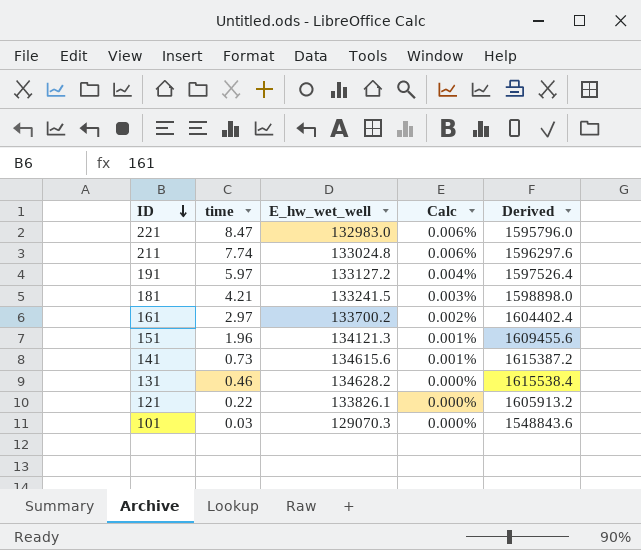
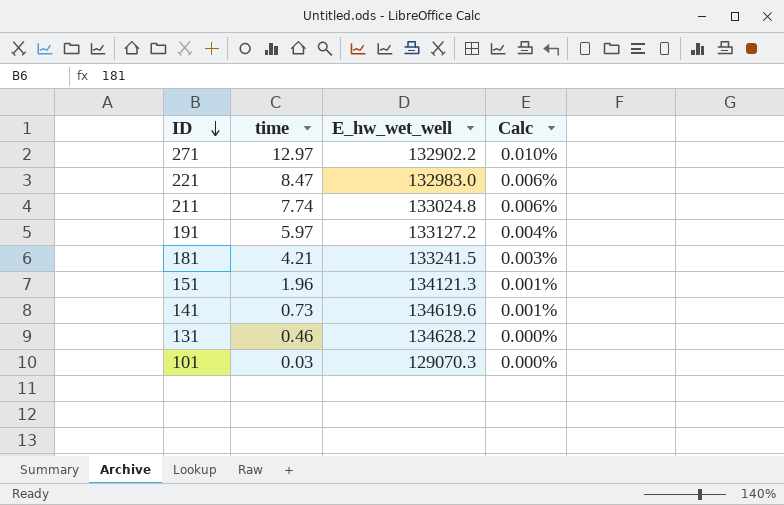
column Derived | formula: [E_hw_wet_well] * 12 -> none
row 161: 2.97 | 133700.2 | 0.002% | 1604402.4 -> none
row 121: 0.22 | 133826.1 | 0.000% | 1605913.2 -> none
row 271: none -> 12.97 | 132902.2 | 0.010%
141 | E_hw_wet_well: 134615.6 -> 134619.6

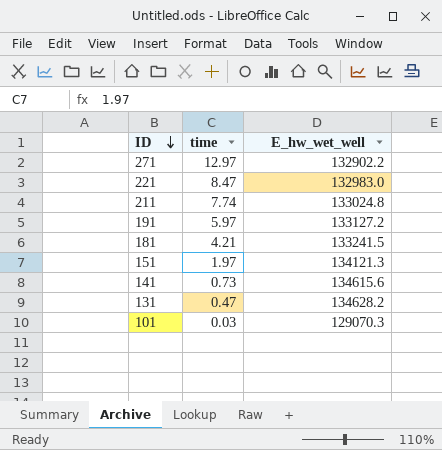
column Calc | formula: [time] / [E_hw_wet_well] -> none
151 | time: 1.96 -> 1.97
141 | E_hw_wet_well: 134619.6 -> 134615.6
131 | time: 0.46 -> 0.47

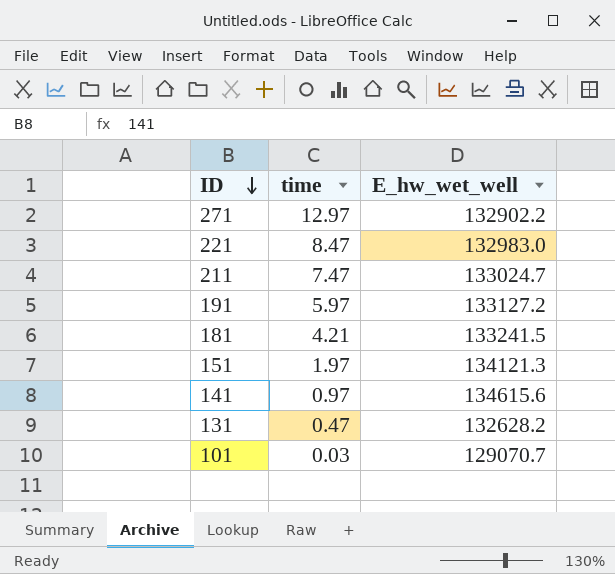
211 | time: 7.74 -> 7.47
211 | E_hw_wet_well: 133024.8 -> 133024.7
141 | time: 0.73 -> 0.97
131 | E_hw_wet_well: 134628.2 -> 132628.2
101 | E_hw_wet_well: 129070.3 -> 129070.7

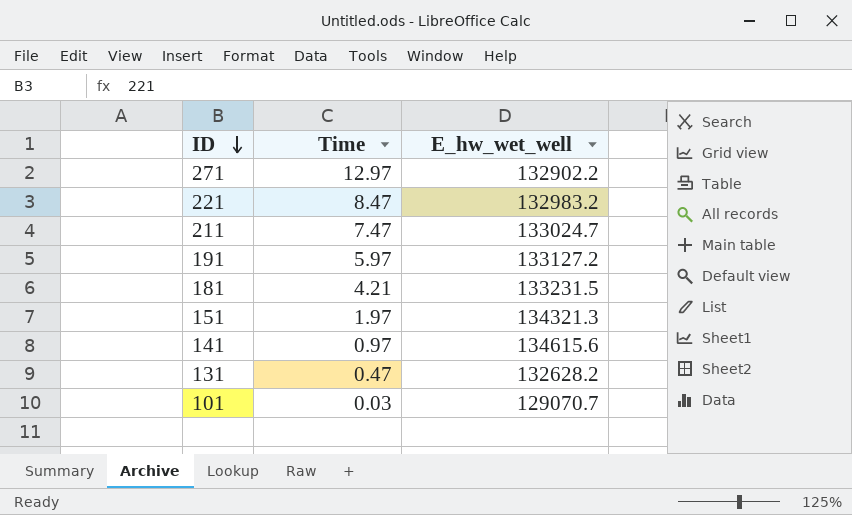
column name: time -> Time
221 | E_hw_wet_well: 132983.0 -> 132983.2
181 | E_hw_wet_well: 133241.5 -> 133231.5
151 | E_hw_wet_well: 134121.3 -> 134321.3

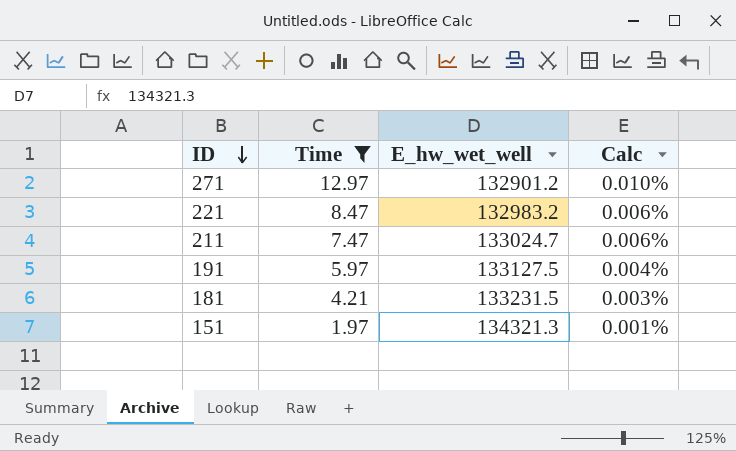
filter: none -> Time >= 1.97
column Calc | formula: none -> [Time] / [E_hw_wet_well]
271 | E_hw_wet_well: 132902.2 -> 132901.2
191 | E_hw_wet_well: 133127.2 -> 133127.5

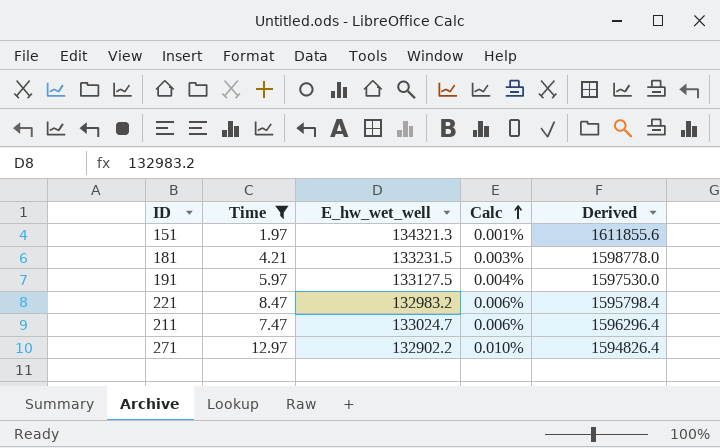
row order: ID descending -> Calc ascending
column Derived | formula: none -> [E_hw_wet_well] * 12
271 | E_hw_wet_well: 132901.2 -> 132902.2

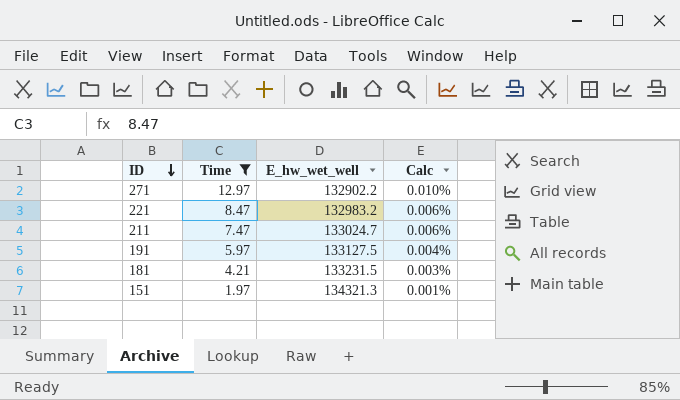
row order: Calc ascending -> ID descending
column Derived | formula: [E_hw_wet_well] * 12 -> none

